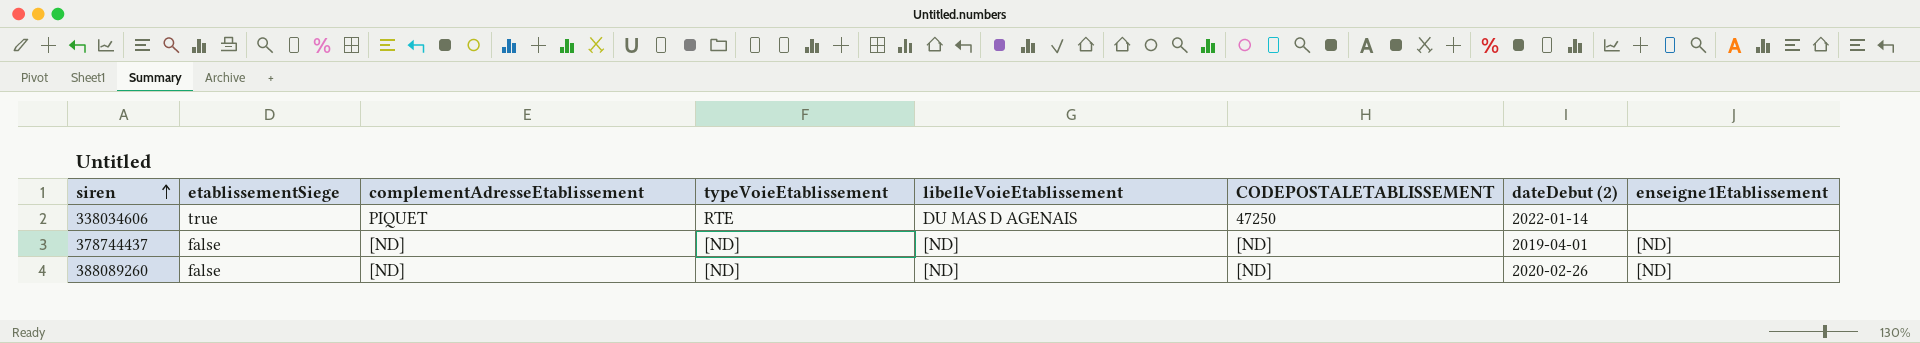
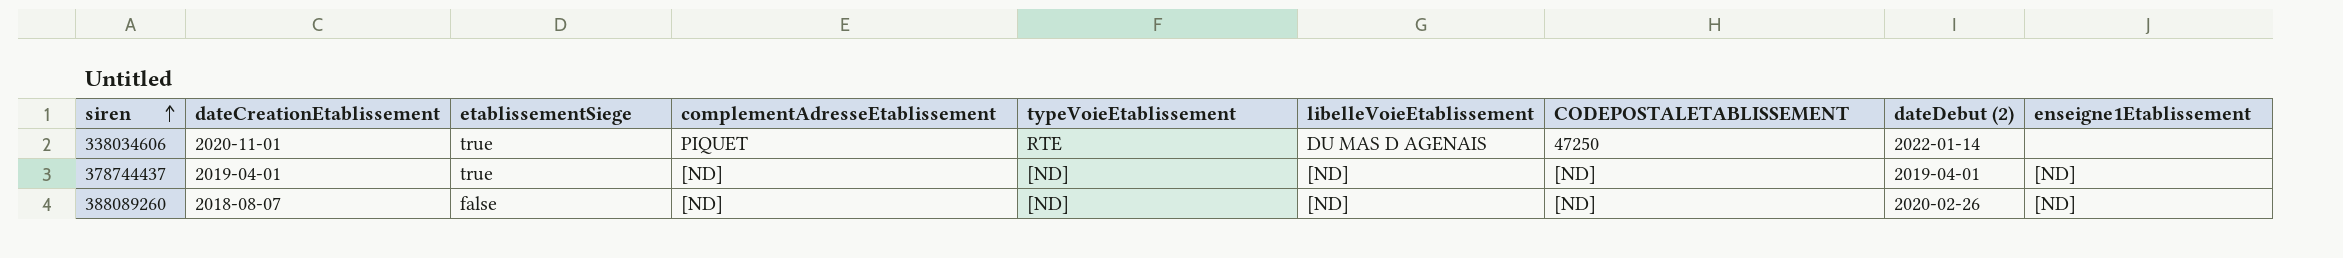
column dateCreationEtablissement | position: none -> 2
378744437 | etablissementSiege: false -> true

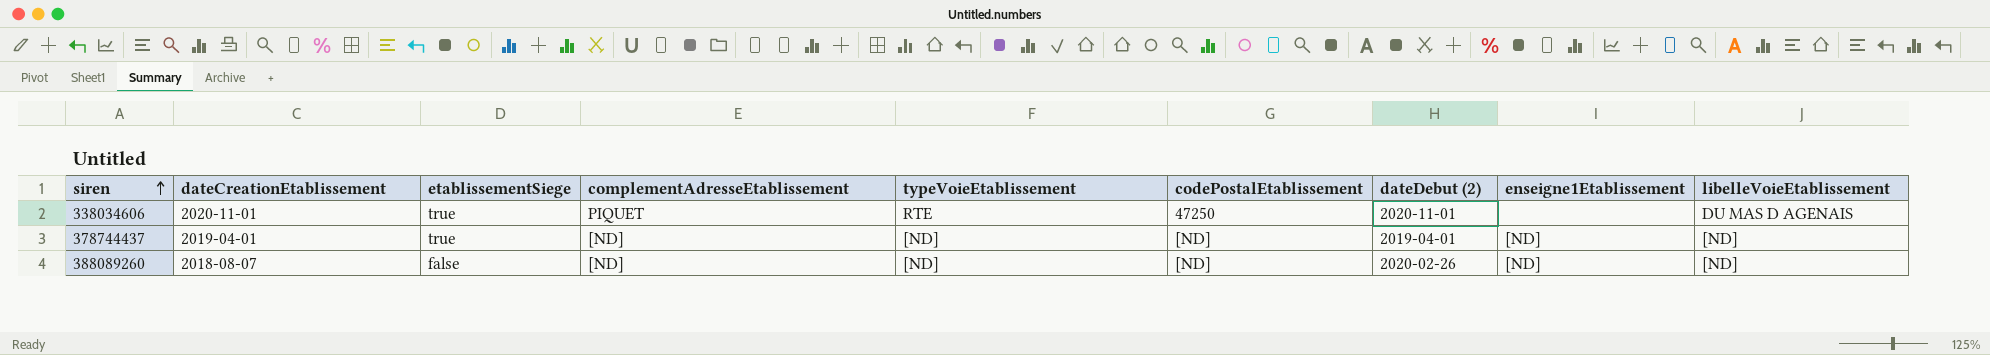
column name: CODEPOSTALETABLISSEMENT -> codePostalEtablissement
column libelleVoieEtablissement | position: 6 -> 9
338034606 | dateDebut (2): 2022-01-14 -> 2020-11-01

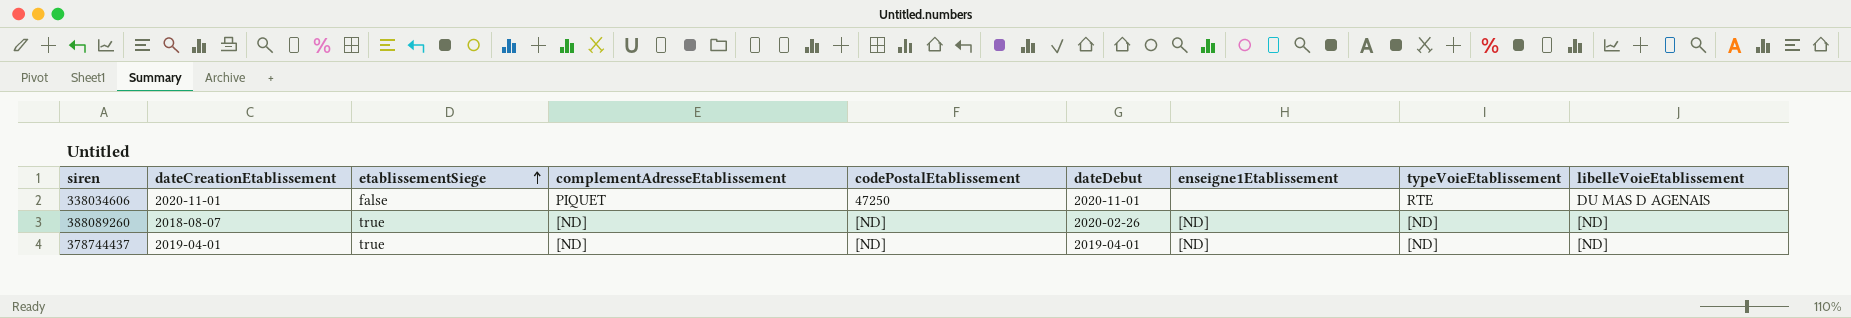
row order: siren ascending -> etablissementSiege ascending
column name: dateDebut (2) -> dateDebut
column typeVoieEtablissement | position: 5 -> 8
338034606 | etablissementSiege: true -> false
388089260 | etablissementSiege: false -> true

